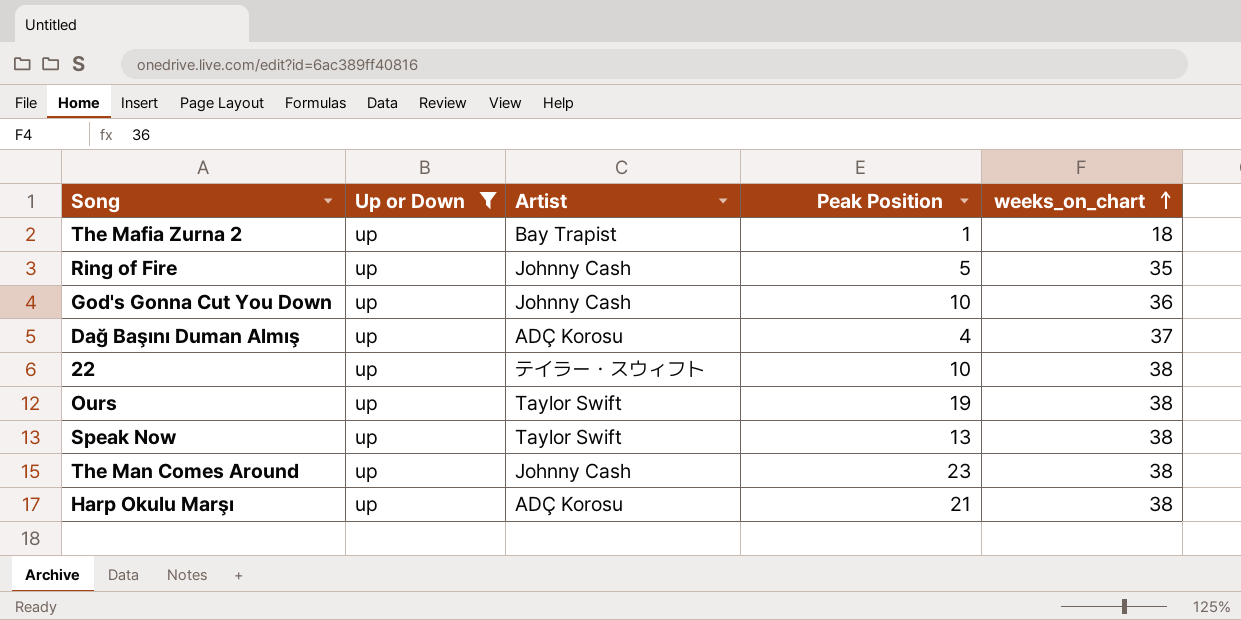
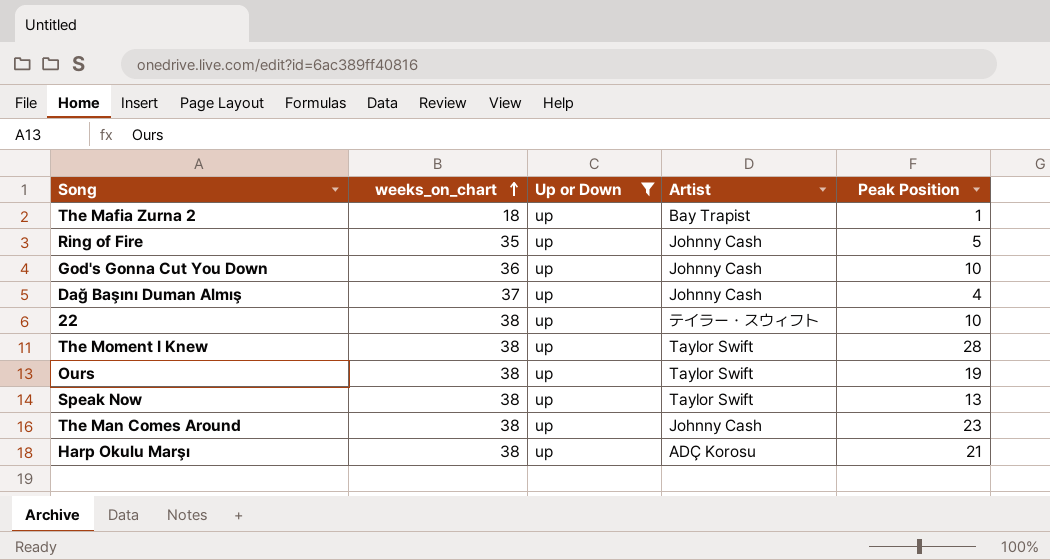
column weeks_on_chart | position: 5 -> 2
Dağ Başını Duman Almış | Artist: ADÇ Korosu -> Johnny Cash
row The Moment I Knew: none -> 38 | up | Taylor Swift | 28

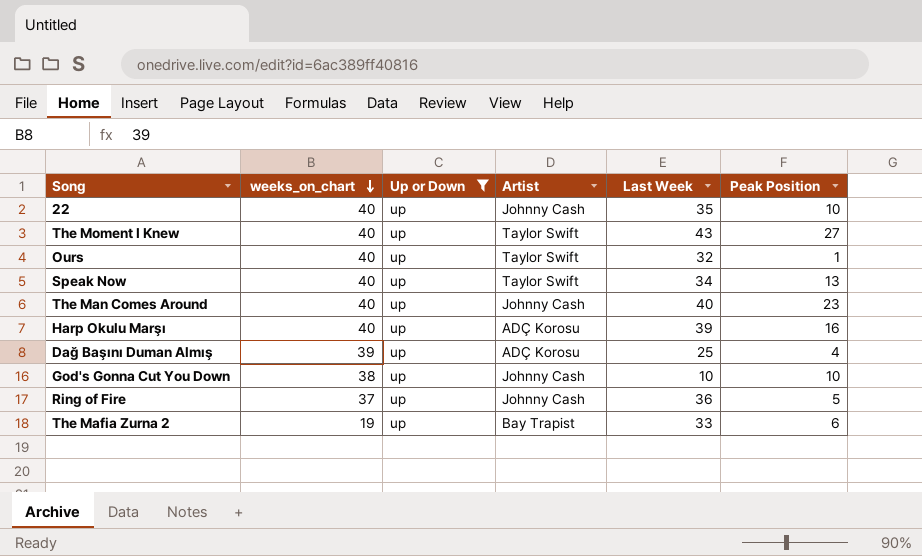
row order: weeks_on_chart ascending -> weeks_on_chart descending
column Last Week | position: none -> 5
22 | weeks_on_chart: 38 -> 40
22 | Artist: テイラー・スウィフト -> Johnny Cash
The Moment I Knew | weeks_on_chart: 38 -> 40
The Moment I Knew | Peak Position: 28 -> 27
Ours | weeks_on_chart: 38 -> 40
Ours | Peak Position: 19 -> 1
Speak Now | weeks_on_chart: 38 -> 40
The Man Comes Around | weeks_on_chart: 38 -> 40
Harp Okulu Marşı | weeks_on_chart: 38 -> 40
Harp Okulu Marşı | Peak Position: 21 -> 16
Dağ Başını Duman Almış | weeks_on_chart: 37 -> 39
Dağ Başını Duman Almış | Artist: Johnny Cash -> ADÇ Korosu
God's Gonna Cut You Down | weeks_on_chart: 36 -> 38
Ring of Fire | weeks_on_chart: 35 -> 37
The Mafia Zurna 2 | weeks_on_chart: 18 -> 19
The Mafia Zurna 2 | Peak Position: 1 -> 6

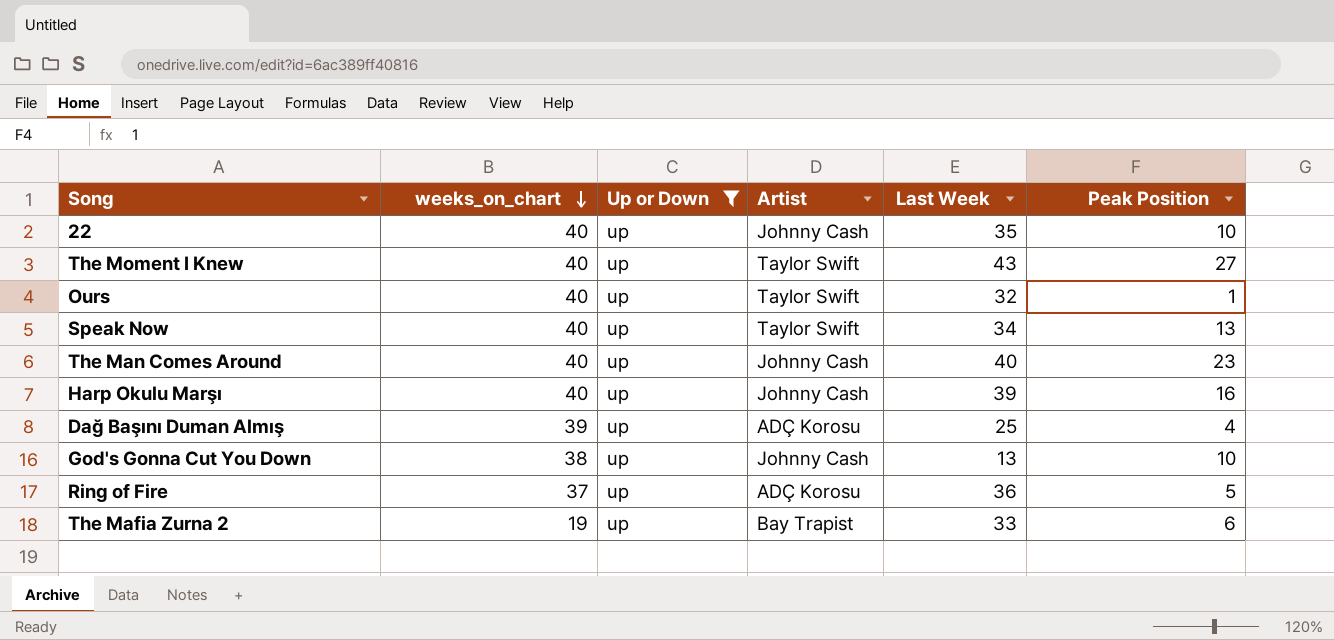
Harp Okulu Marşı | Artist: ADÇ Korosu -> Johnny Cash
God's Gonna Cut You Down | Last Week: 10 -> 13
Ring of Fire | Artist: Johnny Cash -> ADÇ Korosu

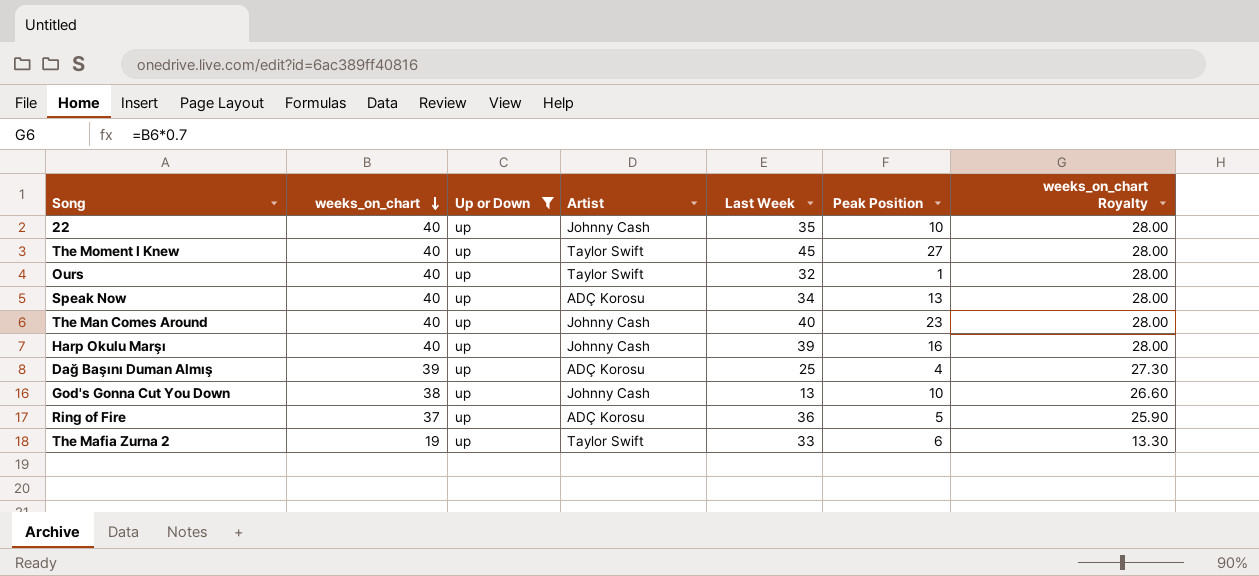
column weeks_on_chart Royalty | formula: none -> [weeks_on_chart] * 0.7
The Moment I Knew | Last Week: 43 -> 45
Speak Now | Artist: Taylor Swift -> ADÇ Korosu
The Mafia Zurna 2 | Artist: Bay Trapist -> Taylor Swift

